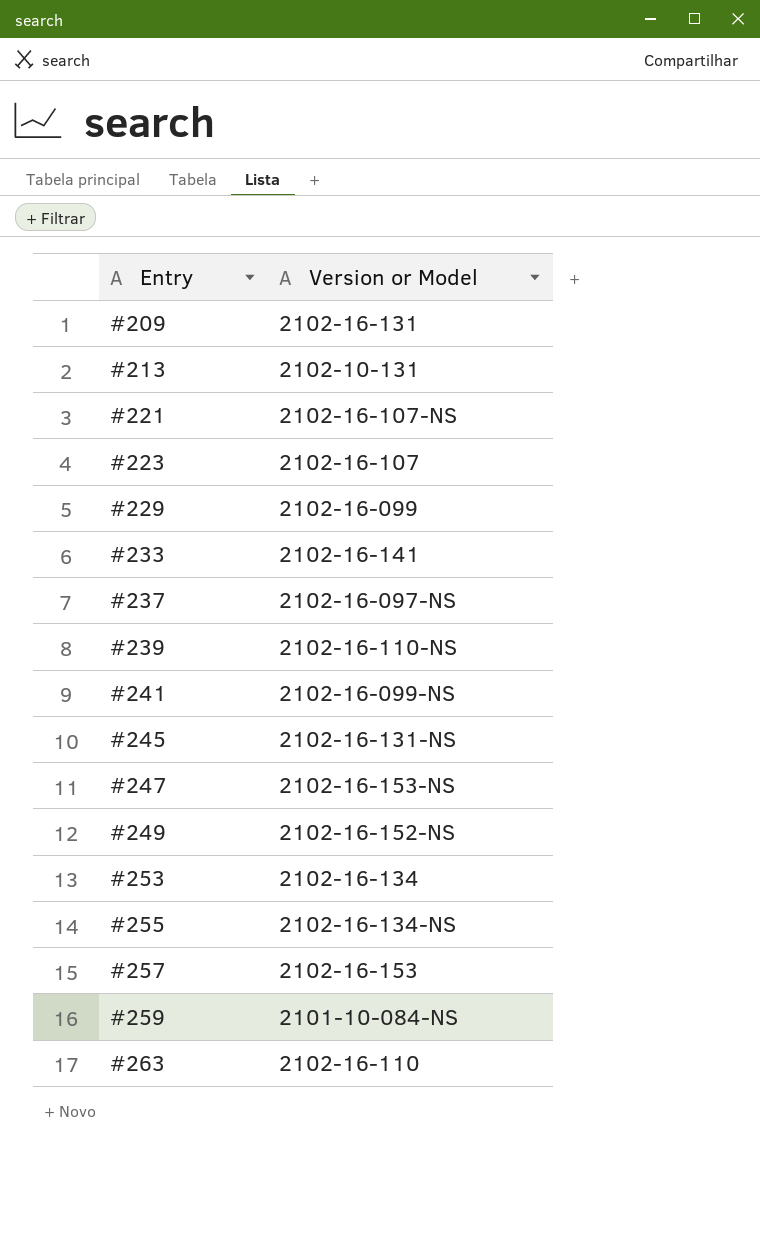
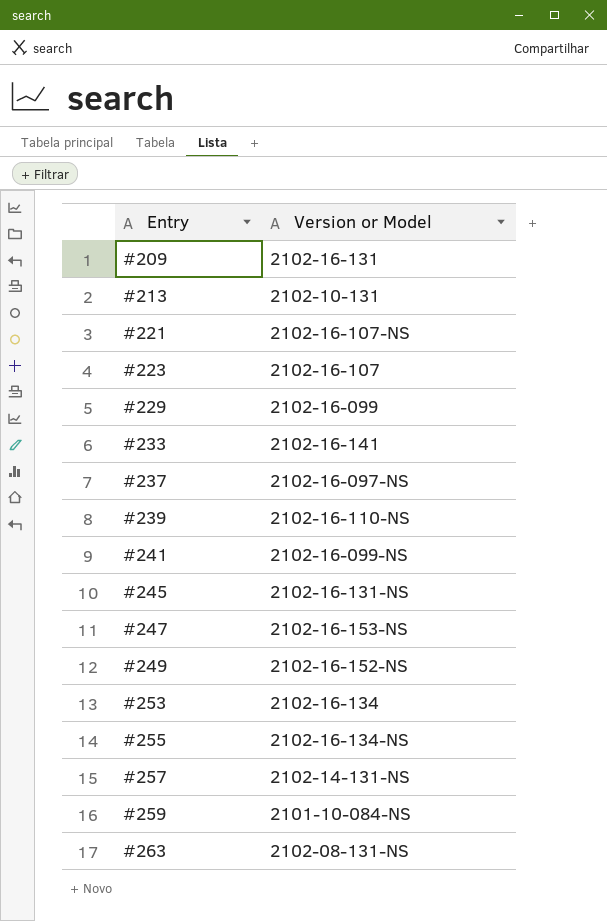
#257 | Version or Model: 2102-16-153 -> 2102-14-131-NS
#263 | Version or Model: 2102-16-110 -> 2102-08-131-NS

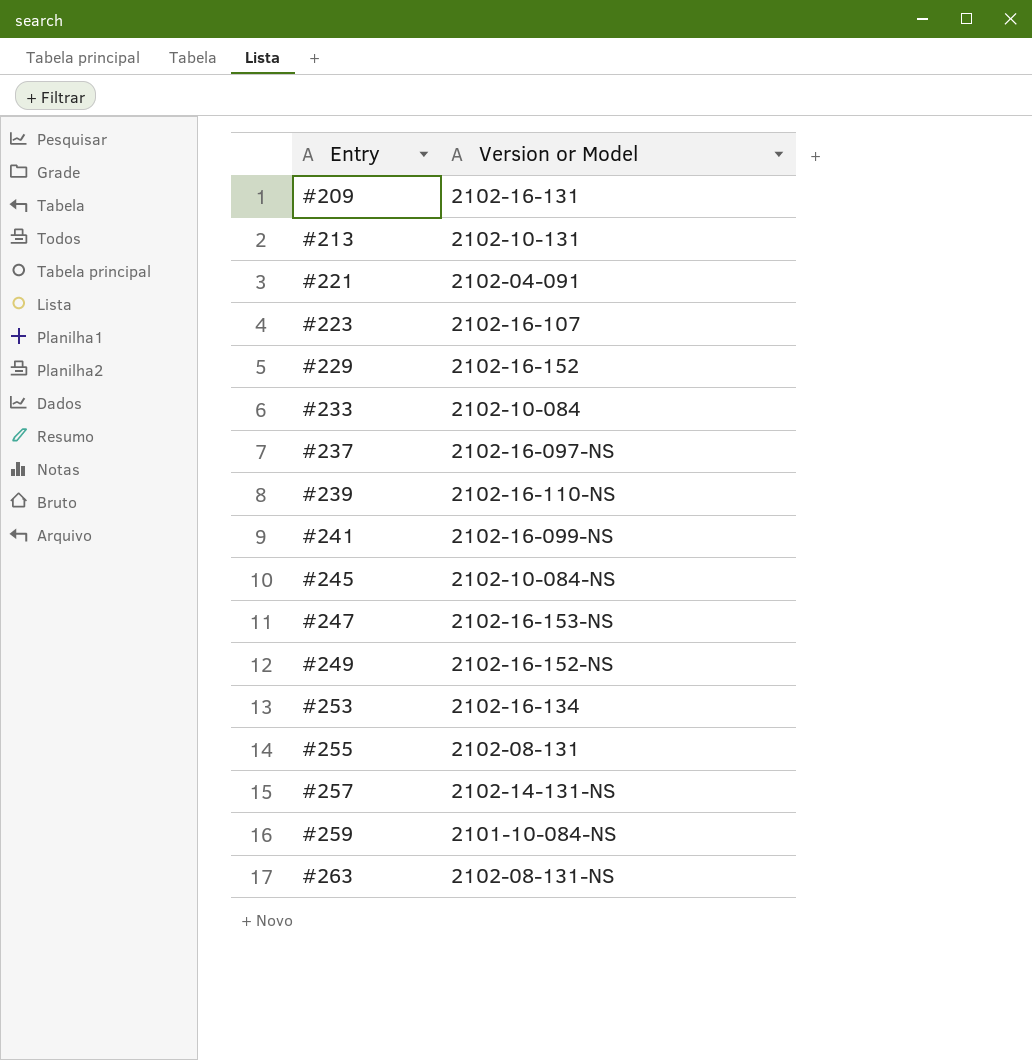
#221 | Version or Model: 2102-16-107-NS -> 2102-04-091
#229 | Version or Model: 2102-16-099 -> 2102-16-152
#233 | Version or Model: 2102-16-141 -> 2102-10-084
#245 | Version or Model: 2102-16-131-NS -> 2102-10-084-NS
#255 | Version or Model: 2102-16-134-NS -> 2102-08-131

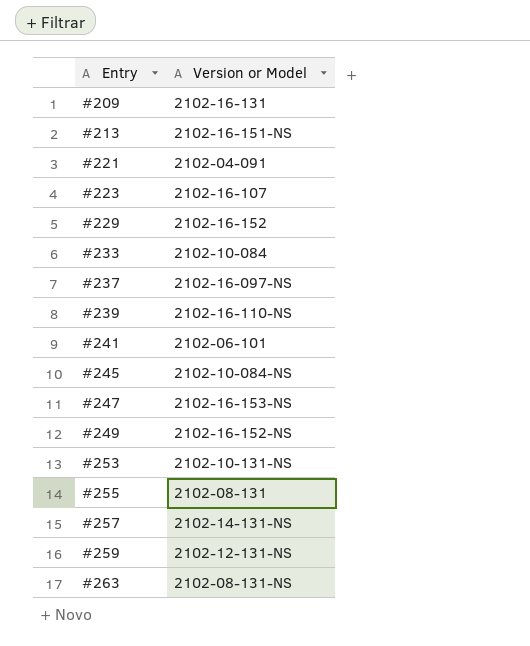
#213 | Version or Model: 2102-10-131 -> 2102-16-151-NS
#241 | Version or Model: 2102-16-099-NS -> 2102-06-101
#253 | Version or Model: 2102-16-134 -> 2102-10-131-NS
#259 | Version or Model: 2101-10-084-NS -> 2102-12-131-NS

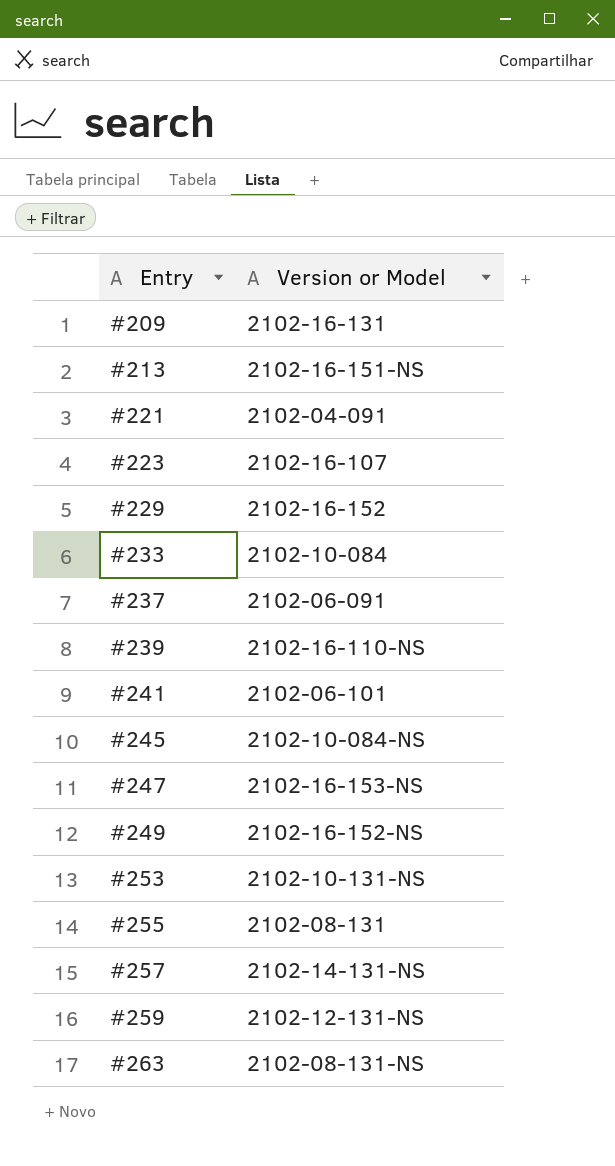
#237 | Version or Model: 2102-16-097-NS -> 2102-06-091

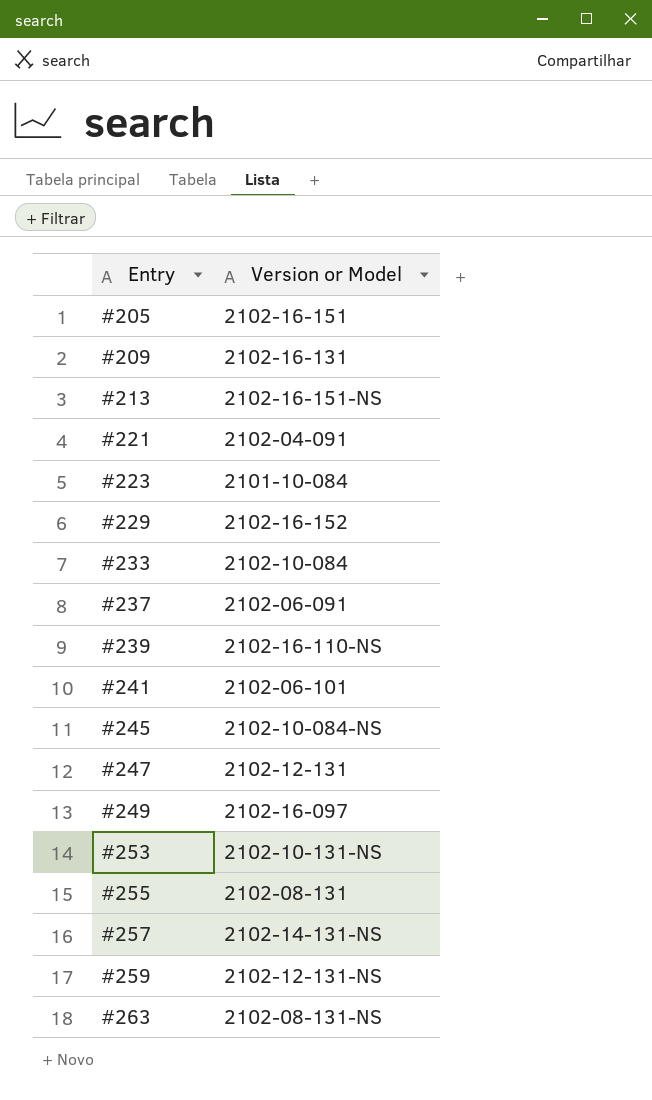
row #205: none -> 2102-16-151
#223 | Version or Model: 2102-16-107 -> 2101-10-084
#247 | Version or Model: 2102-16-153-NS -> 2102-12-131
#249 | Version or Model: 2102-16-152-NS -> 2102-16-097

